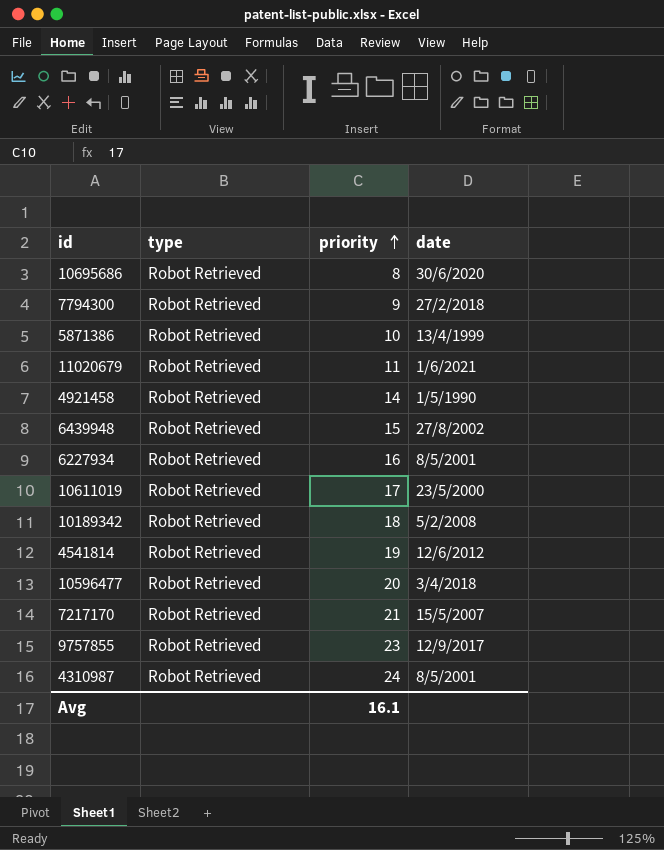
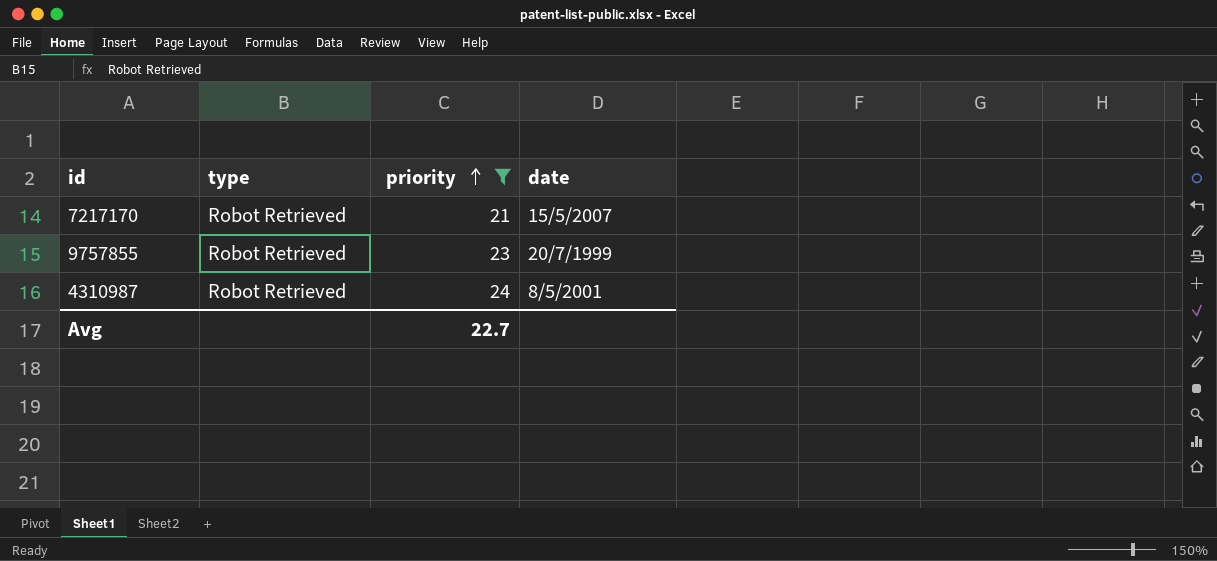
filter: none -> priority >= 21
9757855 | date: 12/9/2017 -> 20/7/1999
Avg | priority: 16.1 -> 22.7

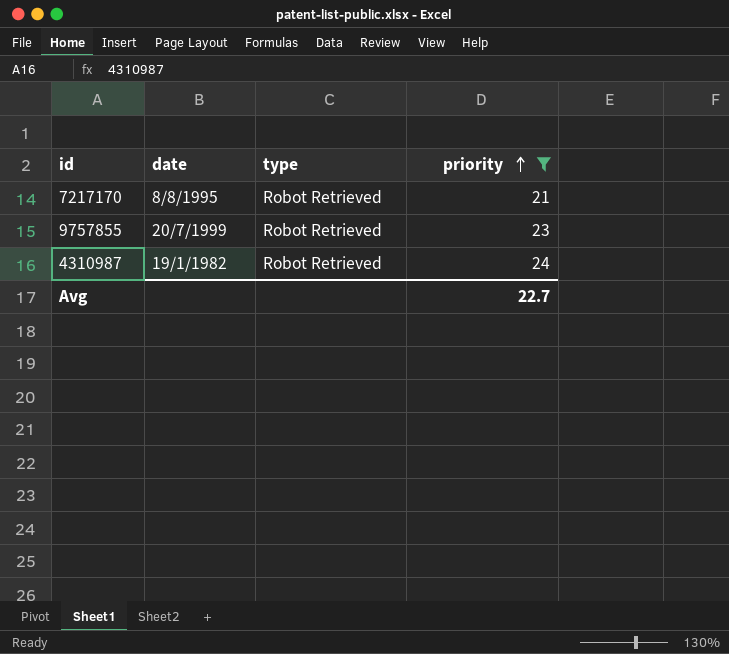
column date | position: 4 -> 2
7217170 | date: 15/5/2007 -> 8/8/1995
4310987 | date: 8/5/2001 -> 19/1/1982

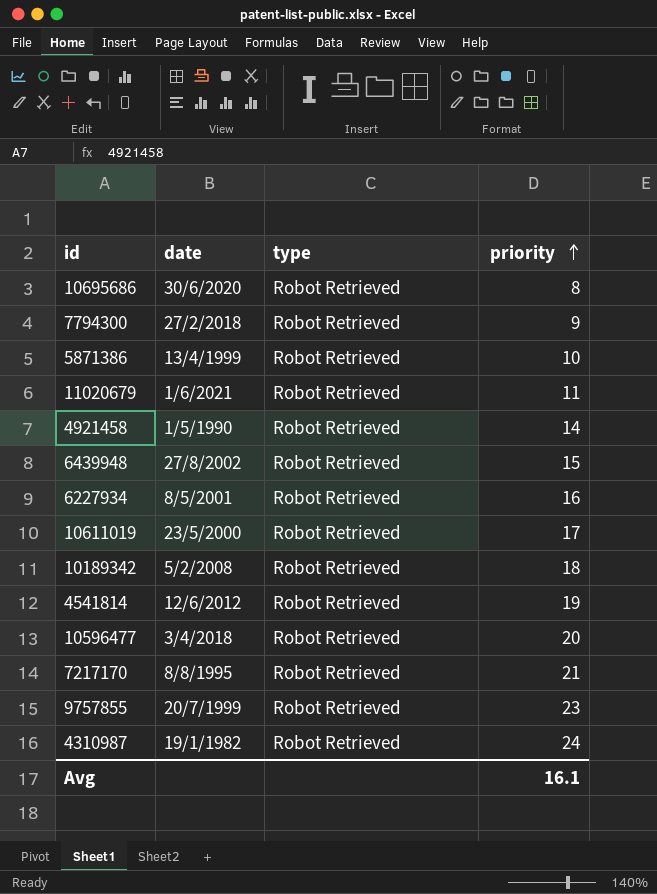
filter: priority >= 21 -> none
Avg | priority: 22.7 -> 16.1

